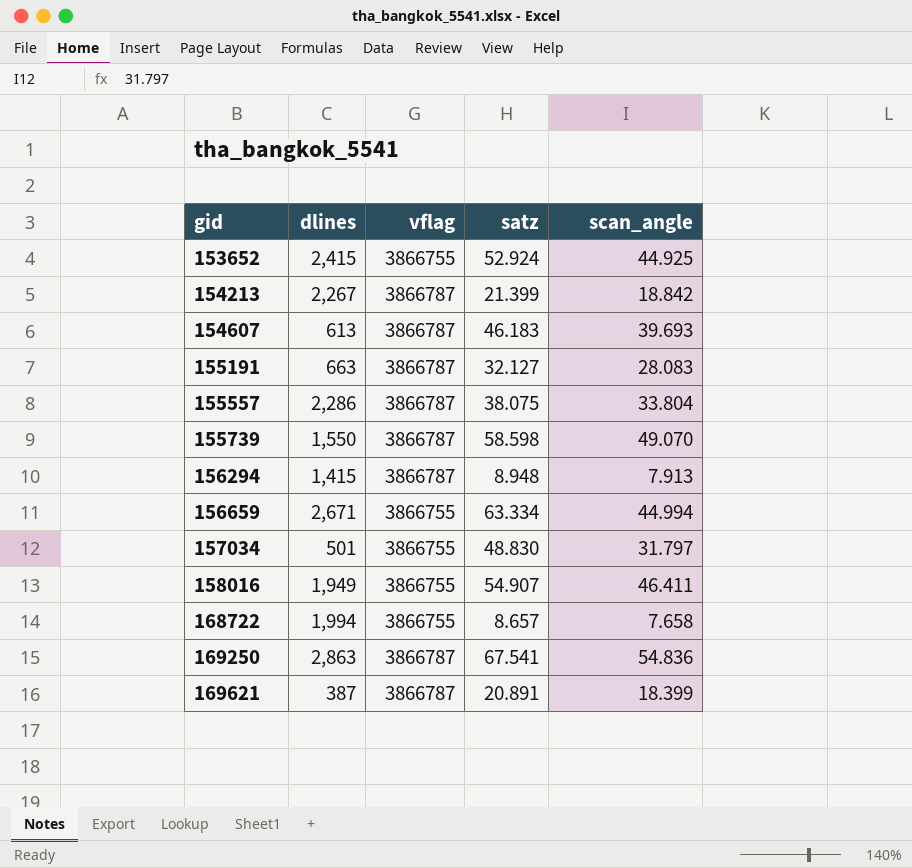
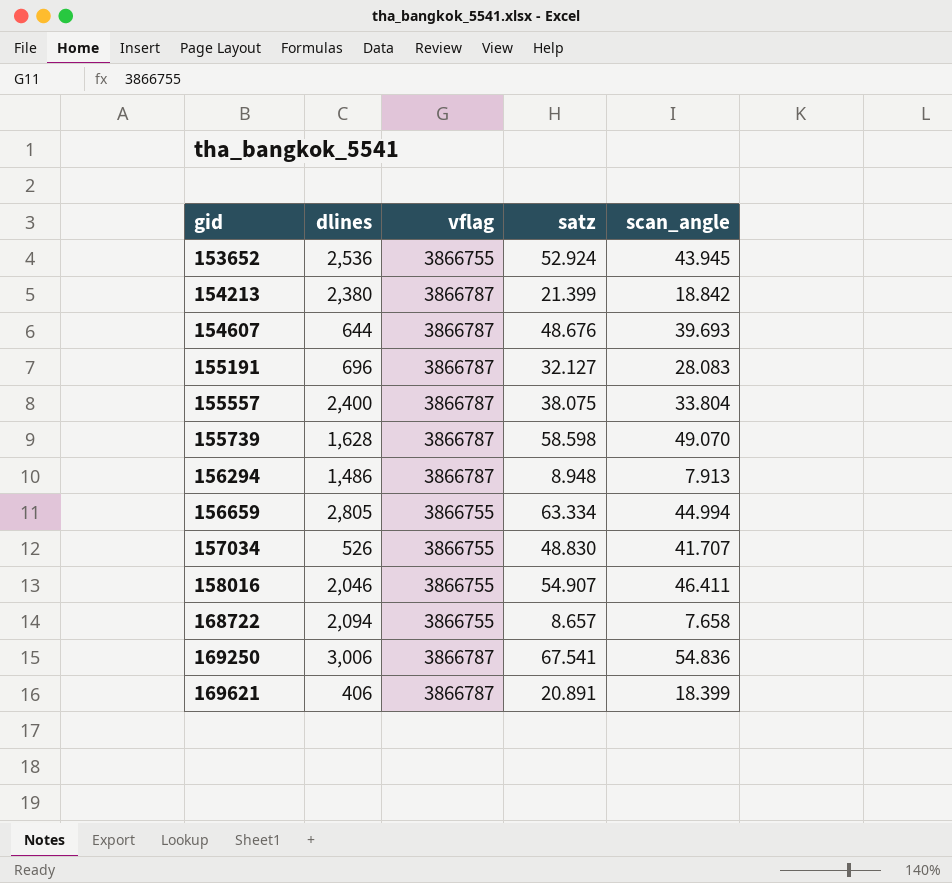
153652 | dlines: 2,415 -> 2,536
153652 | scan_angle: 44.925 -> 43.945
154213 | dlines: 2,267 -> 2,380
154607 | dlines: 613 -> 644
154607 | satz: 46.183 -> 48.676
155191 | dlines: 663 -> 696
155557 | dlines: 2,286 -> 2,400
155739 | dlines: 1,550 -> 1,628
156294 | dlines: 1,415 -> 1,486
156659 | dlines: 2,671 -> 2,805
157034 | dlines: 501 -> 526
157034 | scan_angle: 31.797 -> 41.707
158016 | dlines: 1,949 -> 2,046
168722 | dlines: 1,994 -> 2,094
169250 | dlines: 2,863 -> 3,006
169621 | dlines: 387 -> 406

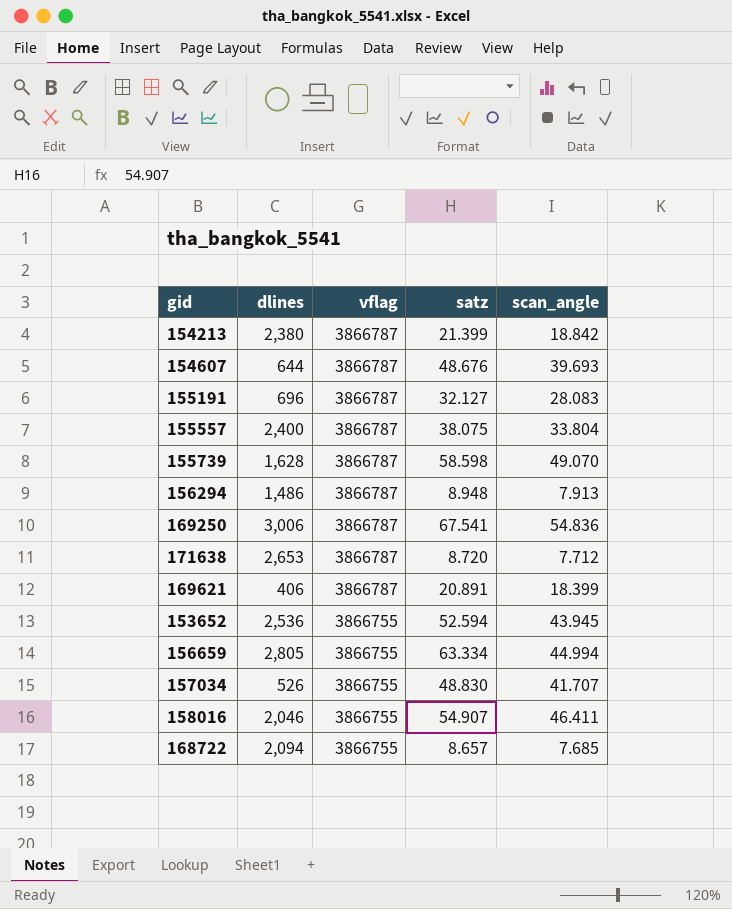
row order: gid ascending -> vflag descending
row 171638: none -> 2,653 | 3866787 | 8.720 | 7.712
153652 | satz: 52.924 -> 52.594
168722 | scan_angle: 7.658 -> 7.685

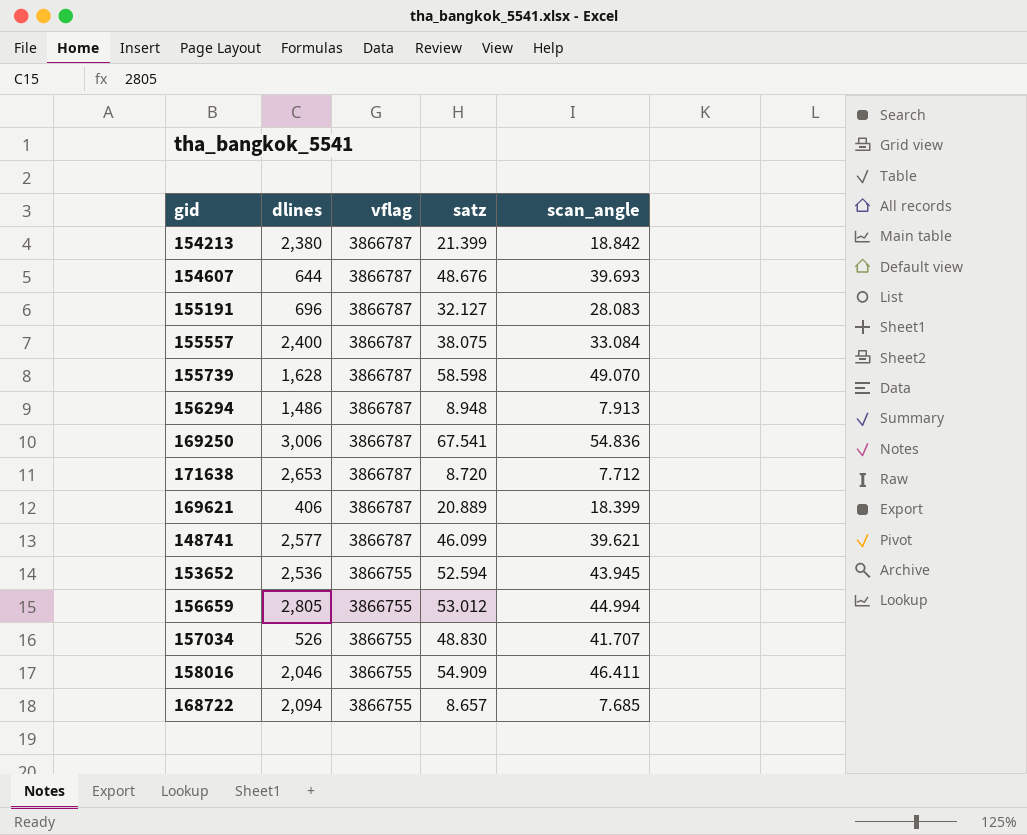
155557 | scan_angle: 33.804 -> 33.084
169621 | satz: 20.891 -> 20.889
row 148741: none -> 2,577 | 3866787 | 46.099 | 39.621
156659 | satz: 63.334 -> 53.012
158016 | satz: 54.907 -> 54.909

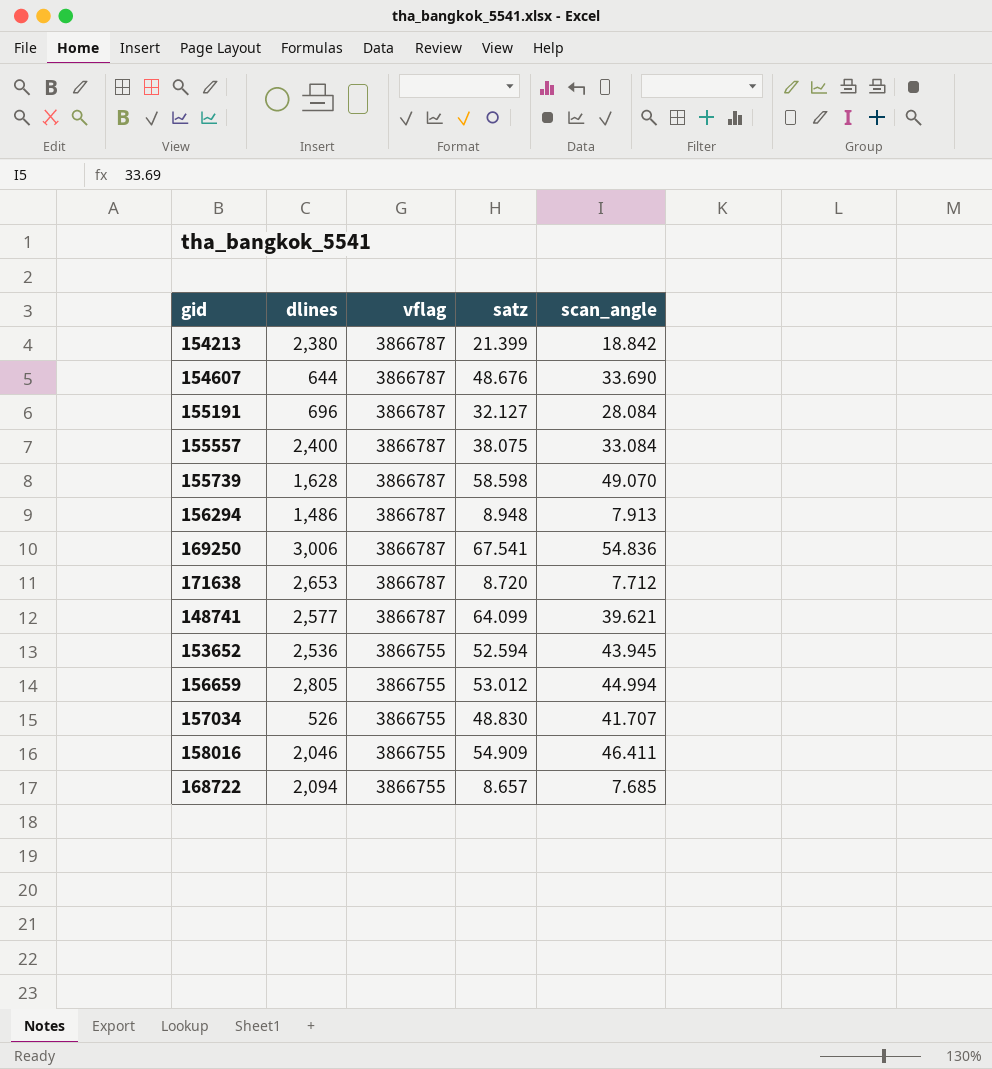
row 169621: 406 | 3866787 | 20.889 | 18.399 -> none
154607 | scan_angle: 39.693 -> 33.690
155191 | scan_angle: 28.083 -> 28.084
148741 | satz: 46.099 -> 64.099

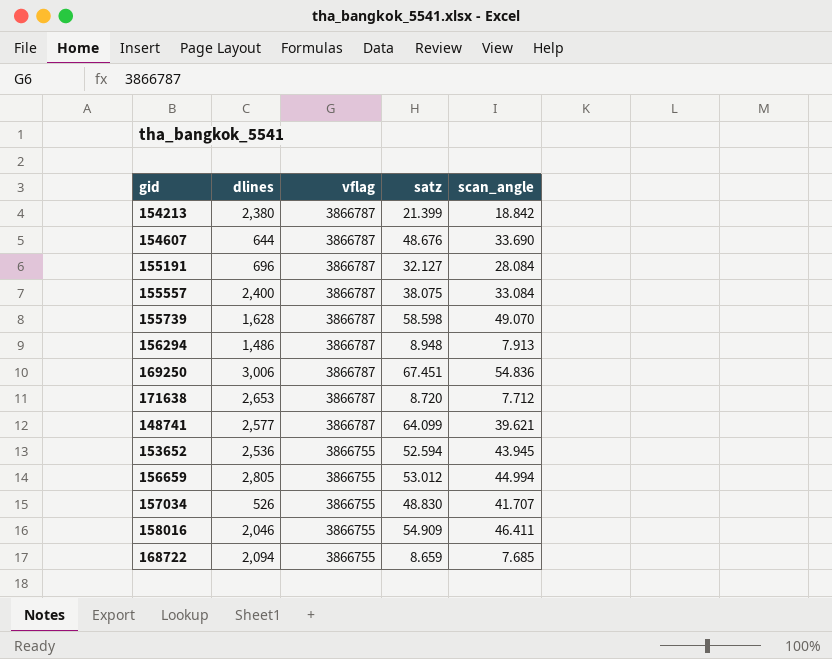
169250 | satz: 67.541 -> 67.451
168722 | satz: 8.657 -> 8.659

